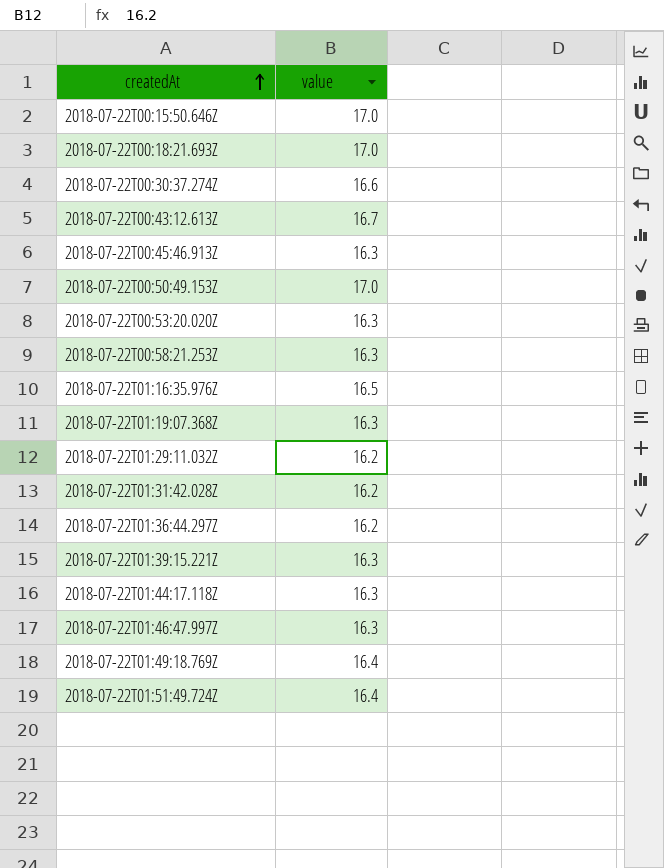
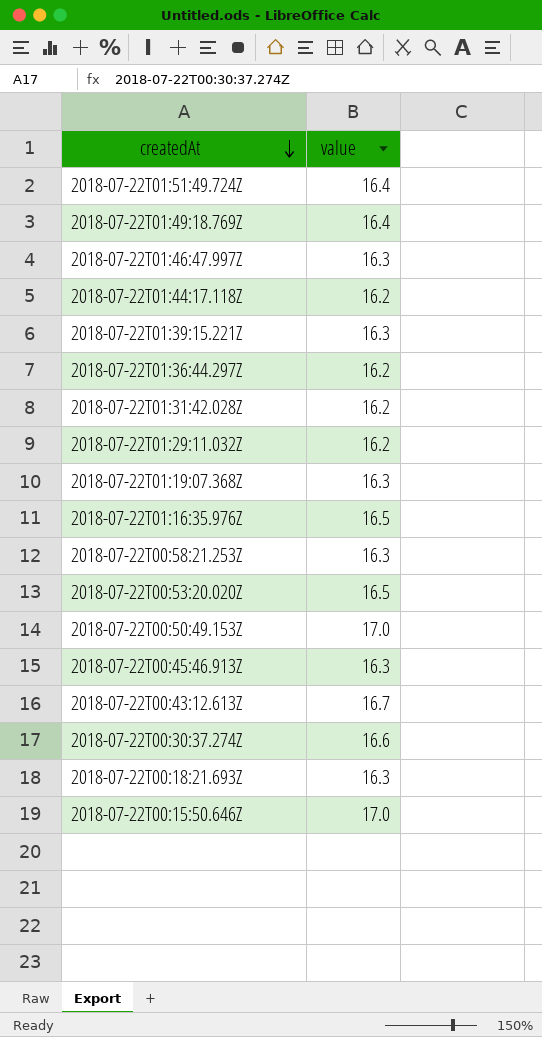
row order: createdAt ascending -> createdAt descending
2018-07-22T01:44:17.118Z | value: 16.3 -> 16.2
2018-07-22T00:53:20.020Z | value: 16.3 -> 16.5
2018-07-22T00:18:21.693Z | value: 17.0 -> 16.3

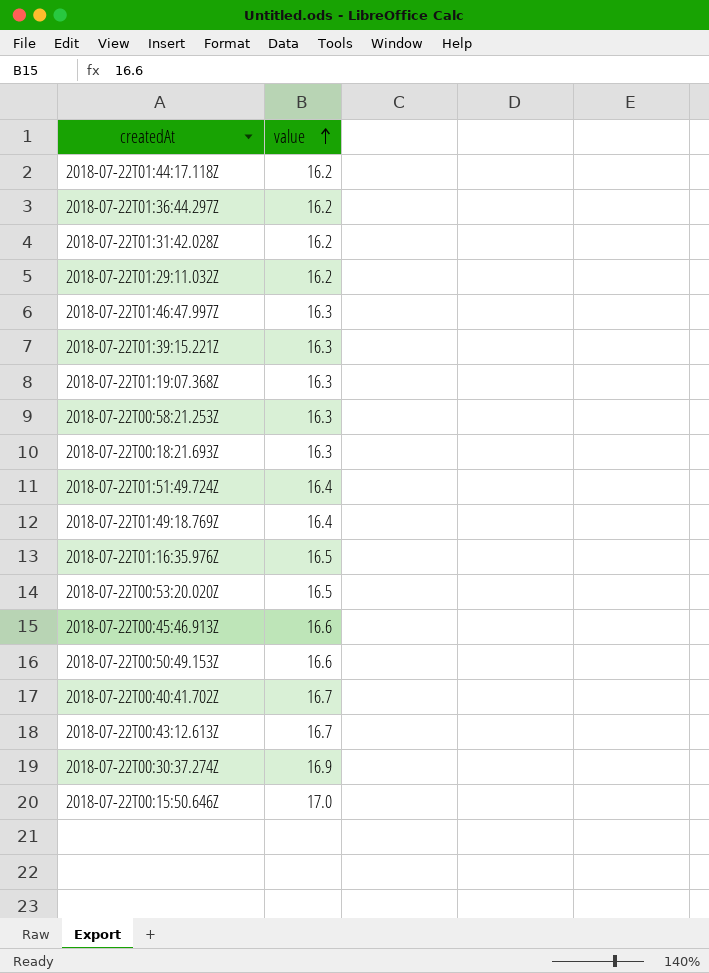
row order: createdAt descending -> value ascending
2018-07-22T00:45:46.913Z | value: 16.3 -> 16.6
2018-07-22T00:50:49.153Z | value: 17.0 -> 16.6
row 2018-07-22T00:40:41.702Z: none -> 16.7
2018-07-22T00:30:37.274Z | value: 16.6 -> 16.9

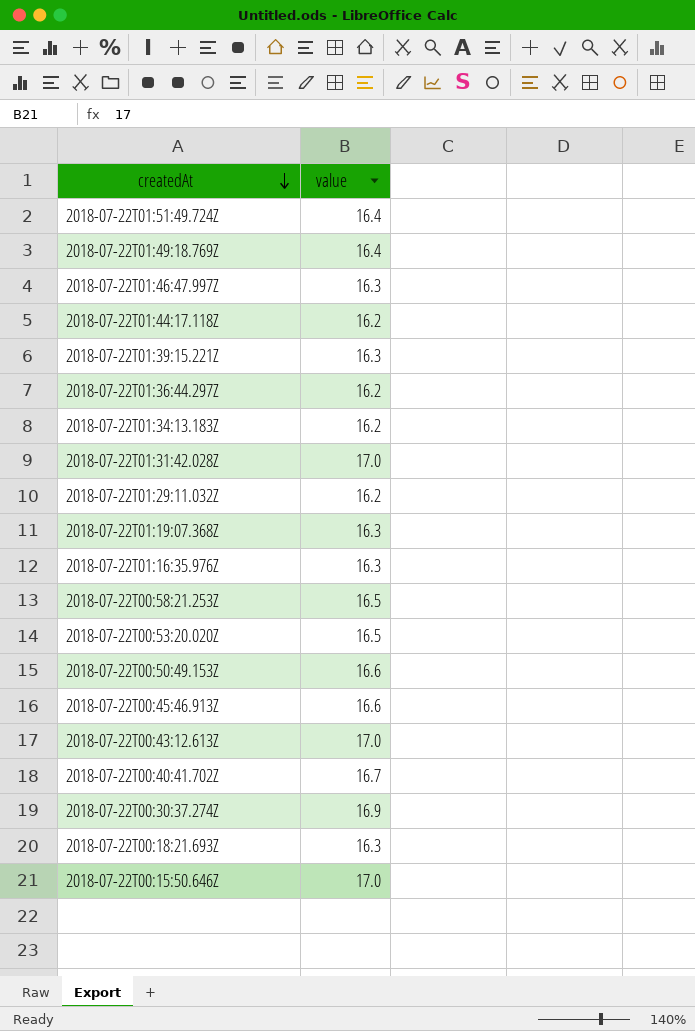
row order: value ascending -> createdAt descending
row 2018-07-22T01:34:13.183Z: none -> 16.2
2018-07-22T01:31:42.028Z | value: 16.2 -> 17.0
2018-07-22T01:16:35.976Z | value: 16.5 -> 16.3
2018-07-22T00:58:21.253Z | value: 16.3 -> 16.5
2018-07-22T00:43:12.613Z | value: 16.7 -> 17.0

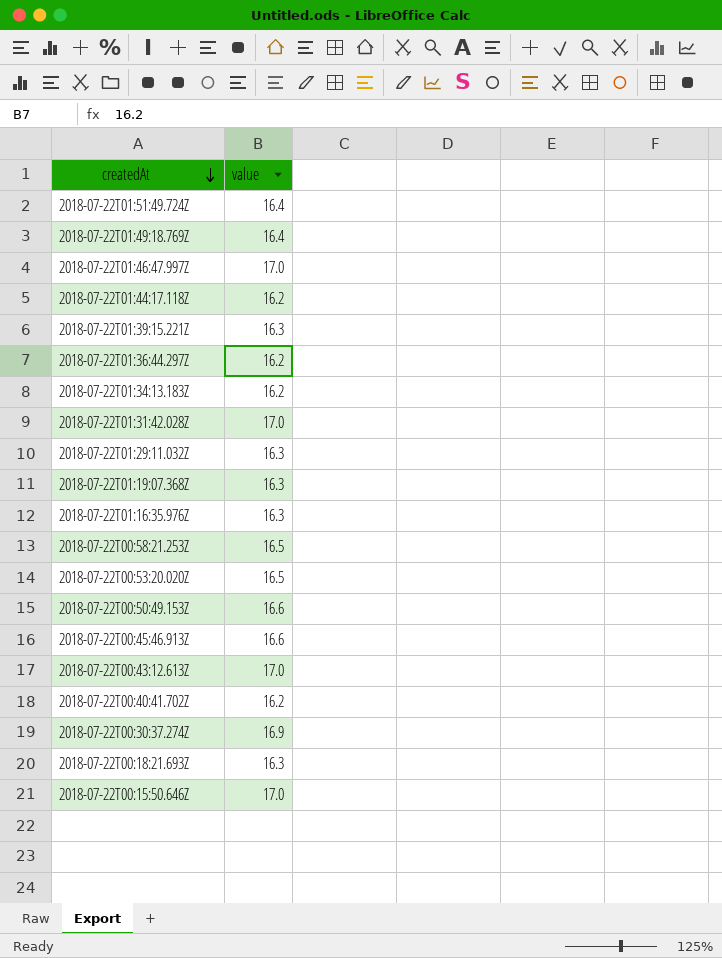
2018-07-22T01:46:47.997Z | value: 16.3 -> 17.0
2018-07-22T01:29:11.032Z | value: 16.2 -> 16.3
2018-07-22T00:40:41.702Z | value: 16.7 -> 16.2

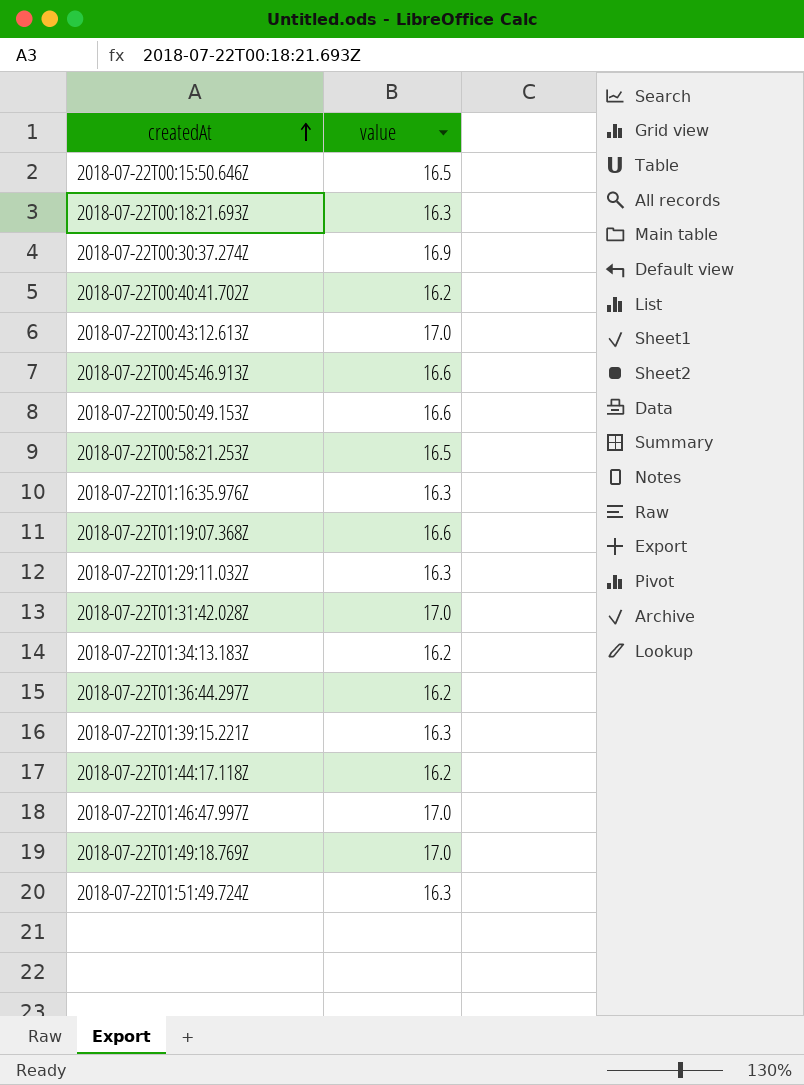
row order: createdAt descending -> createdAt ascending
row 2018-07-22T00:53:20.020Z: 16.5 -> none
2018-07-22T00:15:50.646Z | value: 17.0 -> 16.5
2018-07-22T01:19:07.368Z | value: 16.3 -> 16.6
2018-07-22T01:49:18.769Z | value: 16.4 -> 17.0
2018-07-22T01:51:49.724Z | value: 16.4 -> 16.3

